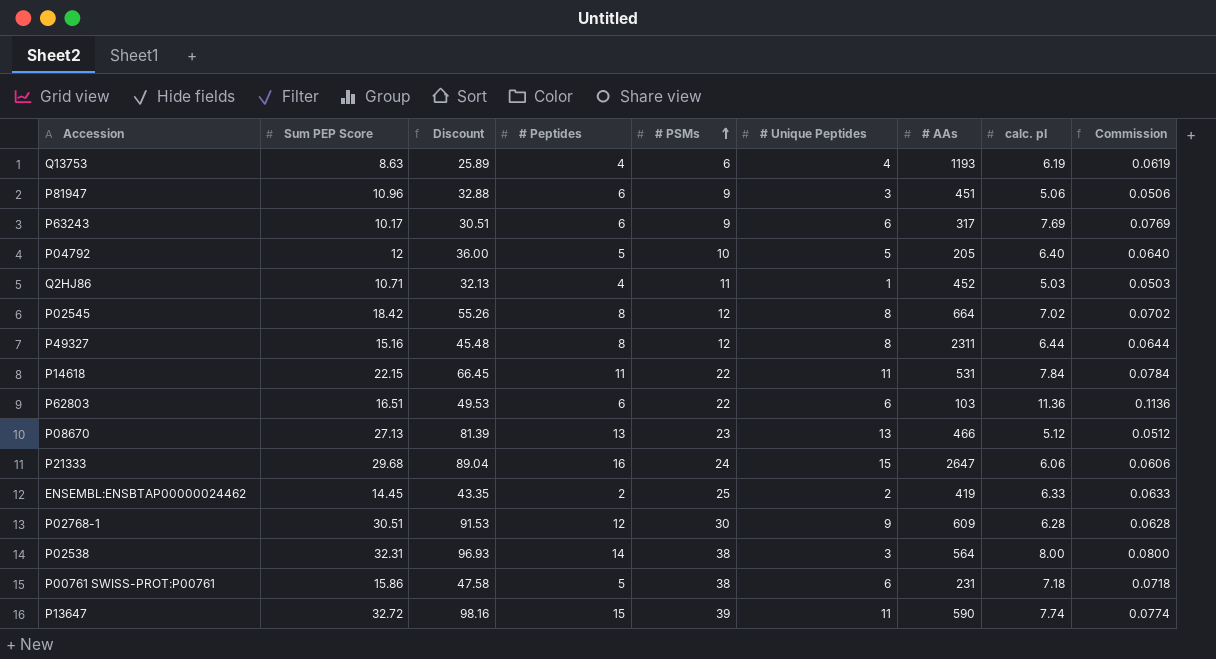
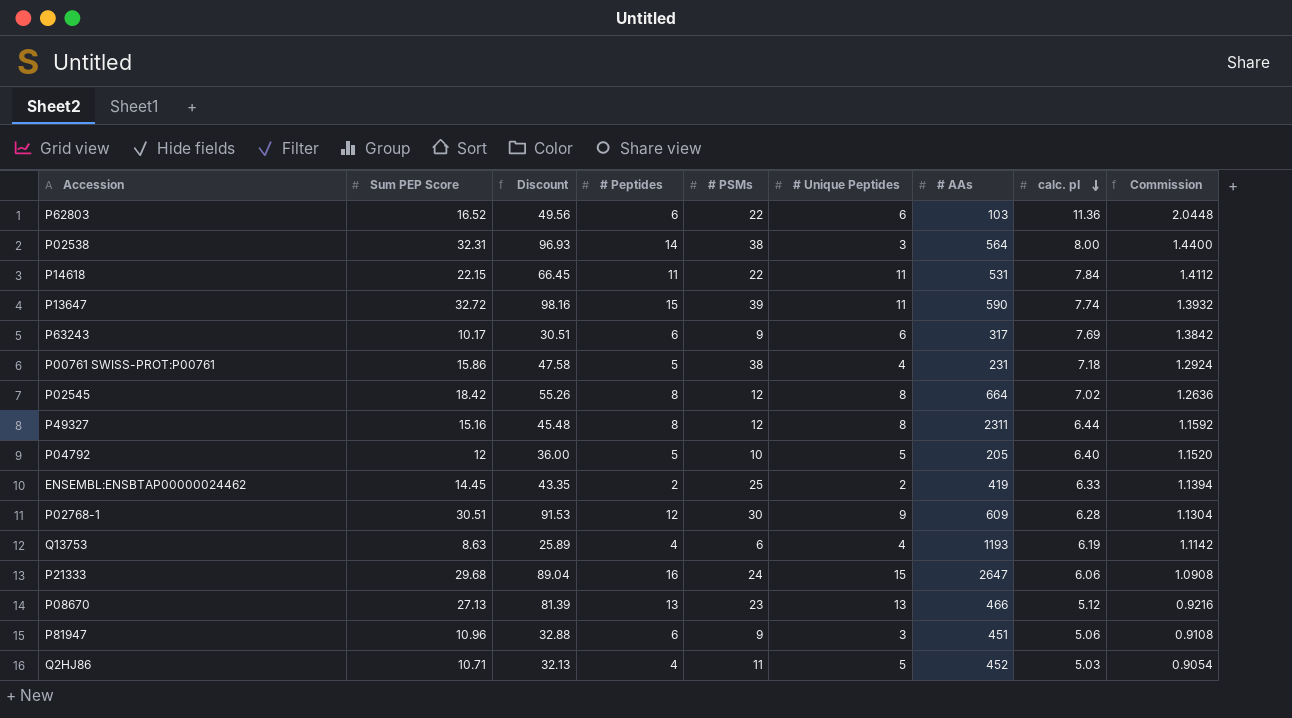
row order: # PSMs ascending -> calc. pI descending
column Commission | formula: [calc. pI] * 0.01 -> [calc. pI] * 0.18
P62803 | Sum PEP Score: 16.51 -> 16.52
P62803 | Discount: 49.53 -> 49.56
P00761 SWISS-PROT:P00761 | # Unique Peptides: 6 -> 4
Q2HJ86 | # Unique Peptides: 1 -> 5

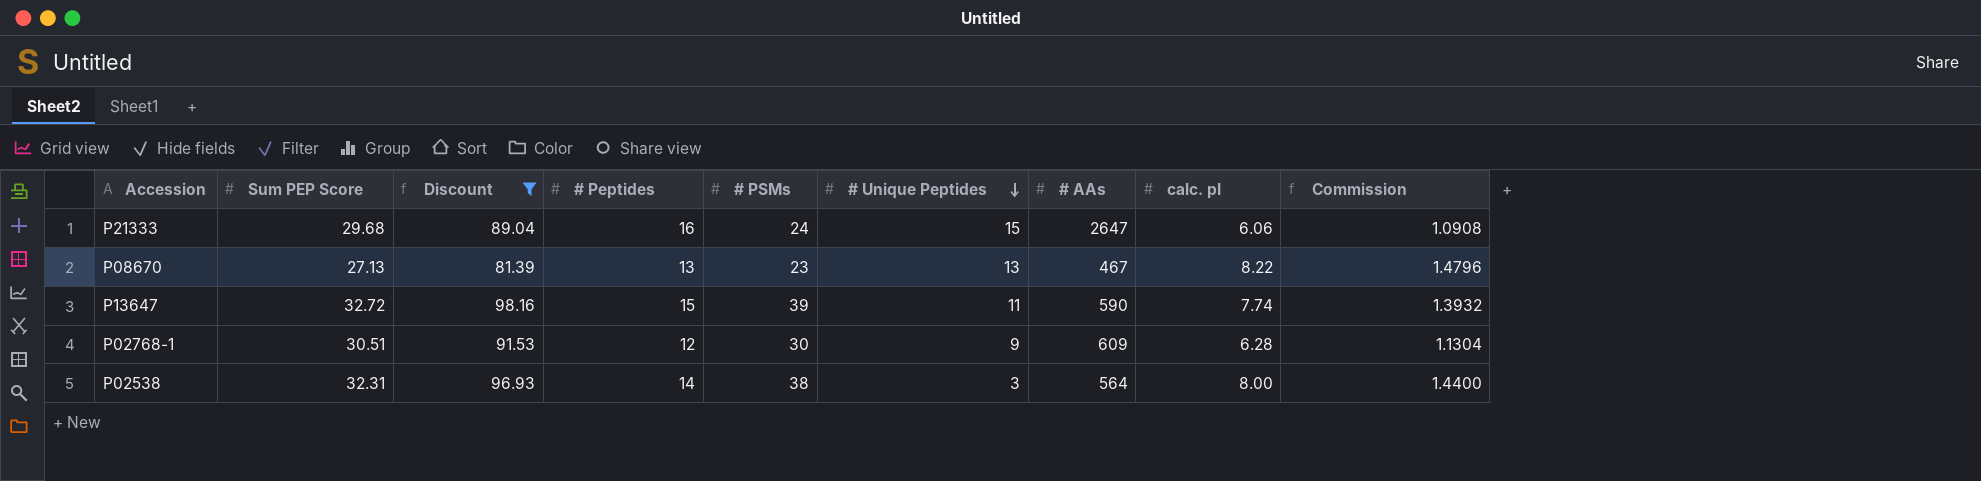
filter: none -> Discount >= 81.39
row order: calc. pI descending -> # Unique Peptides descending
P08670 | # AAs: 466 -> 467
P08670 | calc. pI: 5.12 -> 8.22
P08670 | Commission: 0.9216 -> 1.4796

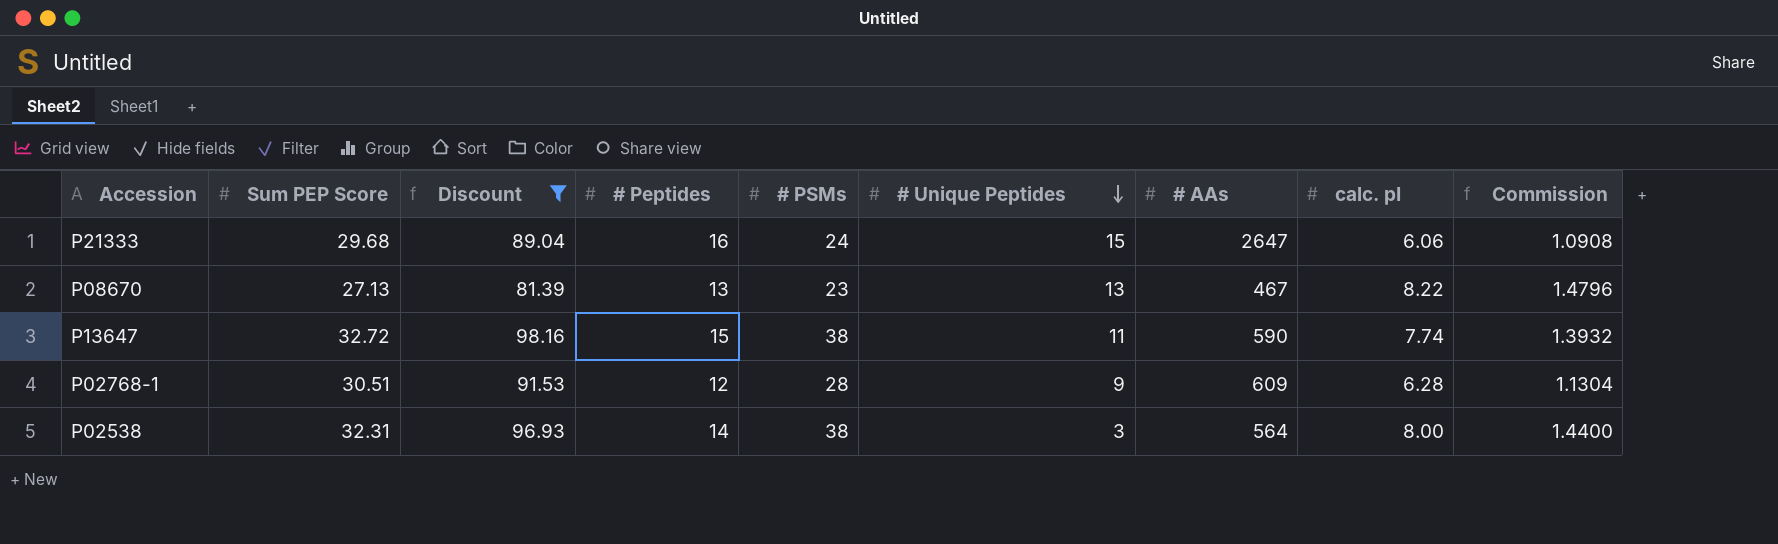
P13647 | # PSMs: 39 -> 38
P02768-1 | # PSMs: 30 -> 28

